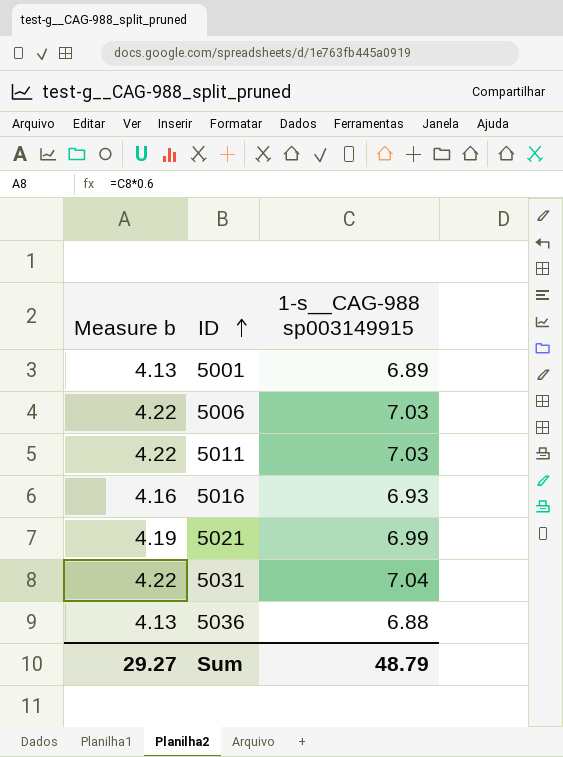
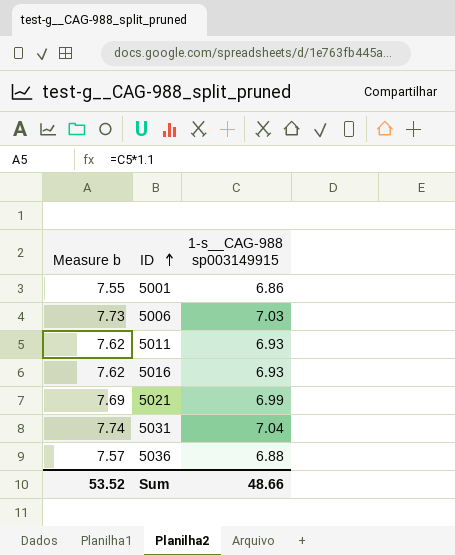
column Measure b | formula: [1-s__CAG-988 sp003149915] * 0.6 -> [1-s__CAG-988 sp003149915] * 1.1
5001 | 1-s__CAG-988 sp003149915: 6.89 -> 6.86
5011 | 1-s__CAG-988 sp003149915: 7.03 -> 6.93
Sum | Measure b: 29.27 -> 53.52
Sum | 1-s__CAG-988 sp003149915: 48.79 -> 48.66

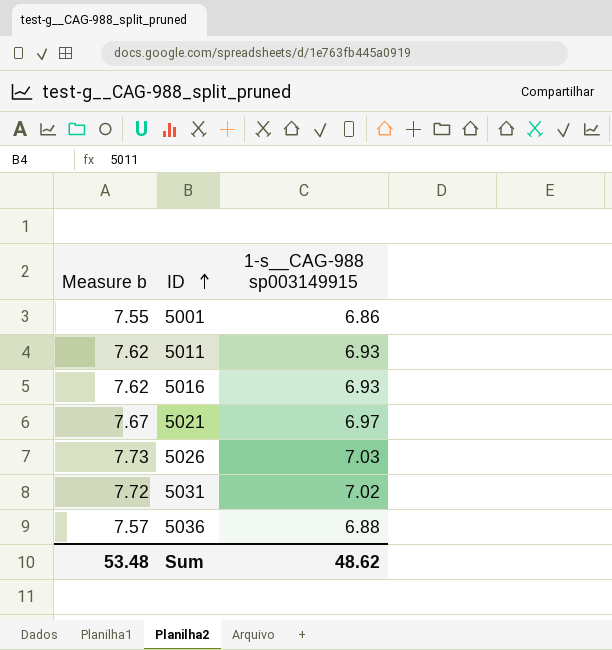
row 5006: 7.73 | 7.03 -> none
5021 | Measure b: 7.69 -> 7.67
5021 | 1-s__CAG-988 sp003149915: 6.99 -> 6.97
row 5026: none -> 7.73 | 7.03
5031 | Measure b: 7.74 -> 7.72
5031 | 1-s__CAG-988 sp003149915: 7.04 -> 7.02
Sum | Measure b: 53.52 -> 53.48
Sum | 1-s__CAG-988 sp003149915: 48.66 -> 48.62

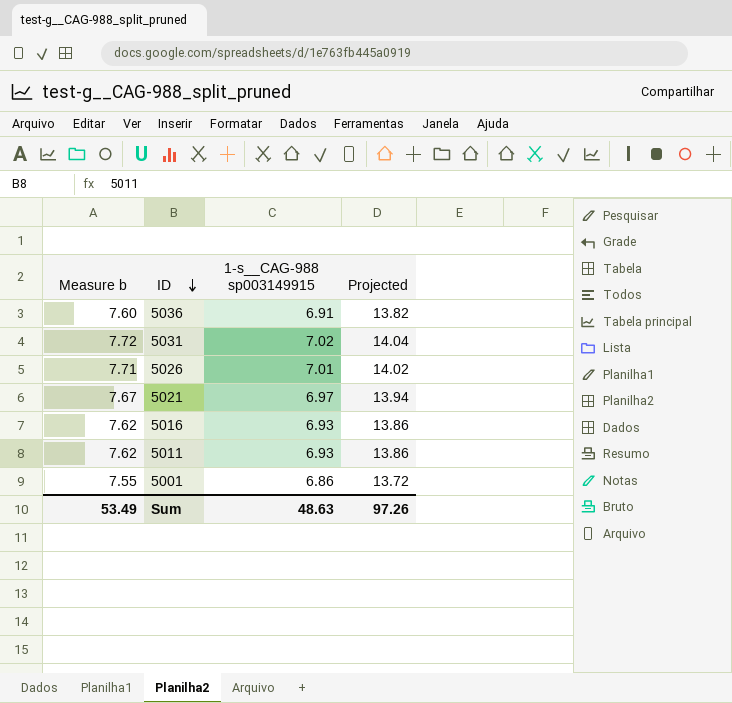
row order: ID ascending -> ID descending
column Projected | formula: none -> [1-s__CAG-988 sp003149915] * 2
5036 | Measure b: 7.57 -> 7.60
5036 | 1-s__CAG-988 sp003149915: 6.88 -> 6.91
5026 | Measure b: 7.73 -> 7.71
5026 | 1-s__CAG-988 sp003149915: 7.03 -> 7.01
Sum | Measure b: 53.48 -> 53.49
Sum | 1-s__CAG-988 sp003149915: 48.62 -> 48.63

